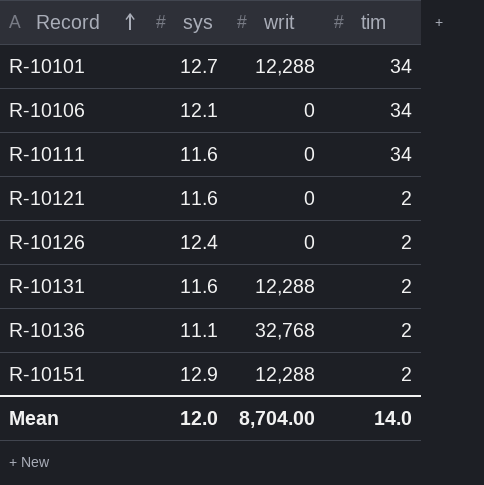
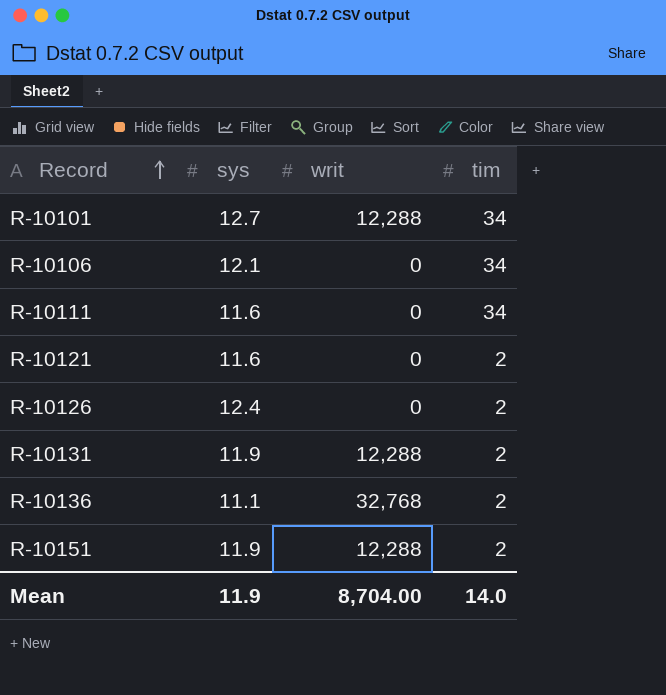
R-10131 | sys: 11.6 -> 11.9
R-10151 | sys: 12.9 -> 11.9
Mean | sys: 12.0 -> 11.9

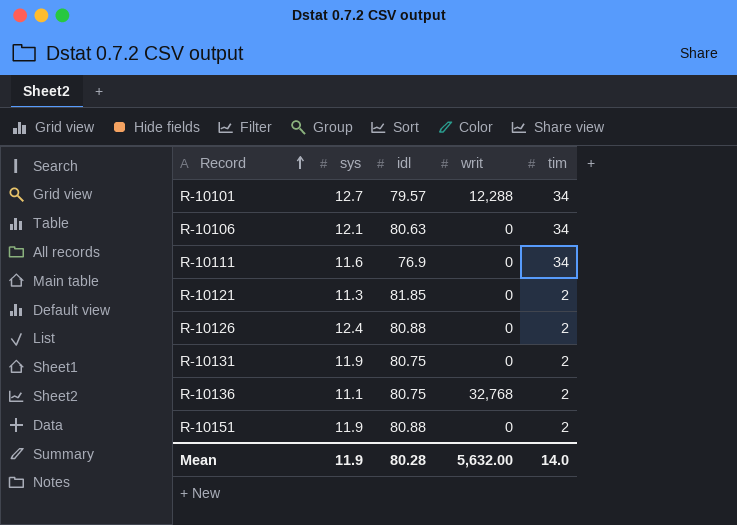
column idl | position: none -> 3
R-10121 | sys: 11.6 -> 11.3
R-10131 | writ: 12,288 -> 0
R-10151 | writ: 12,288 -> 0
Mean | writ: 8,704.00 -> 5,632.00

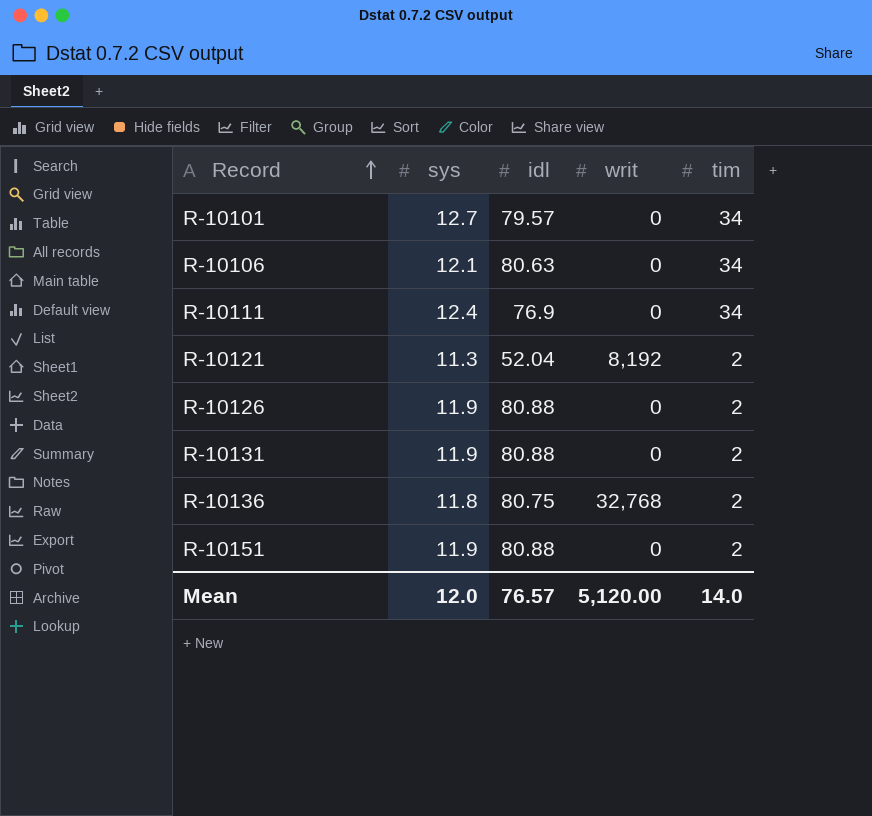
R-10101 | writ: 12,288 -> 0
R-10111 | sys: 11.6 -> 12.4
R-10121 | idl: 81.85 -> 52.04
R-10121 | writ: 0 -> 8,192
R-10126 | sys: 12.4 -> 11.9
R-10131 | idl: 80.75 -> 80.88
R-10136 | sys: 11.1 -> 11.8
Mean | sys: 11.9 -> 12.0
Mean | idl: 80.28 -> 76.57
Mean | writ: 5,632.00 -> 5,120.00

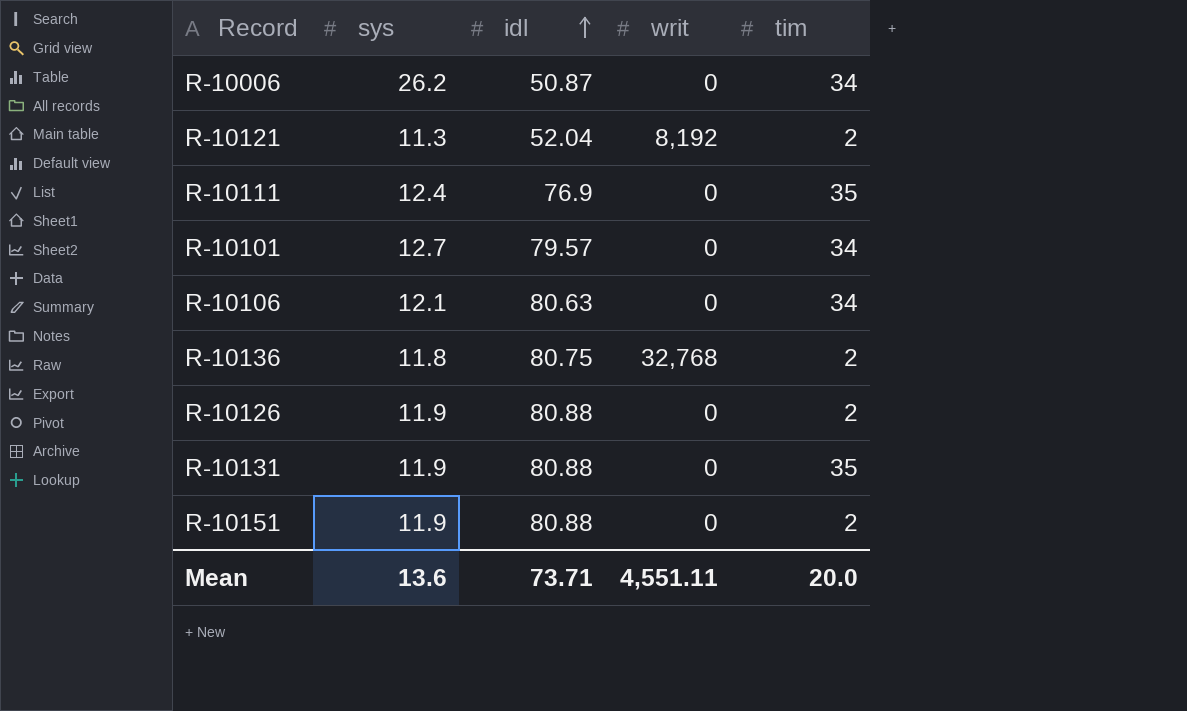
row order: Record ascending -> idl ascending
row R-10006: none -> 26.2 | 50.87 | 0 | 34
R-10111 | tim: 34 -> 35
R-10131 | tim: 2 -> 35
Mean | sys: 12.0 -> 13.6
Mean | idl: 76.57 -> 73.71
Mean | writ: 5,120.00 -> 4,551.11
Mean | tim: 14.0 -> 20.0

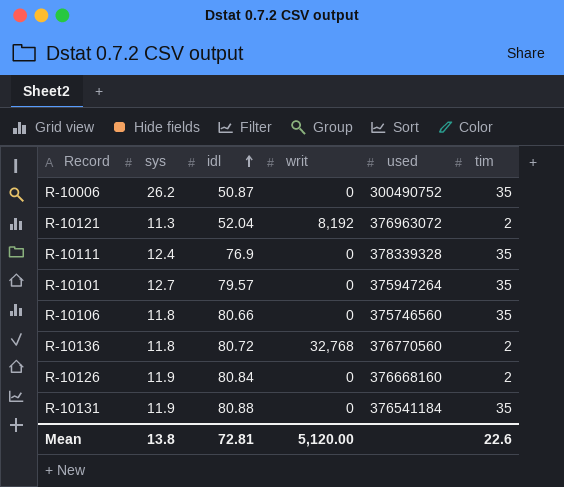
column used | position: none -> 5
row R-10151: 11.9 | 80.88 | 0 | 2 -> none
R-10006 | tim: 34 -> 35
R-10101 | tim: 34 -> 35
R-10106 | sys: 12.1 -> 11.8
R-10106 | idl: 80.63 -> 80.66
R-10106 | tim: 34 -> 35
R-10136 | idl: 80.75 -> 80.72
R-10126 | idl: 80.88 -> 80.84
Mean | sys: 13.6 -> 13.8
Mean | idl: 73.71 -> 72.81
Mean | writ: 4,551.11 -> 5,120.00
Mean | tim: 20.0 -> 22.6

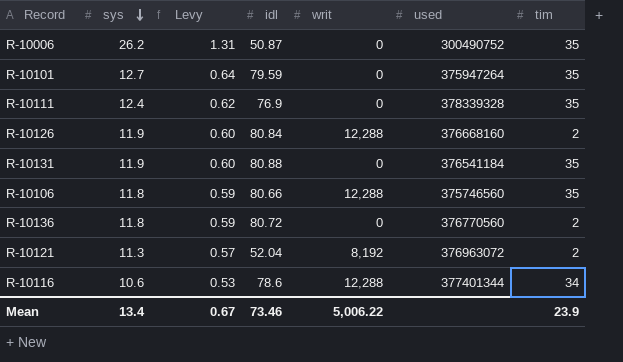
row order: idl ascending -> sys descending
column Levy | formula: none -> [sys] * 0.05
R-10101 | idl: 79.57 -> 79.59
R-10126 | writ: 0 -> 12,288
R-10106 | writ: 0 -> 12,288
R-10136 | writ: 32,768 -> 0
row R-10116: none -> 10.6 | 0.53 | 78.6 | 12,288 | 377401344 | 34
Mean | sys: 13.8 -> 13.4
Mean | idl: 72.81 -> 73.46
Mean | writ: 5,120.00 -> 5,006.22
Mean | tim: 22.6 -> 23.9

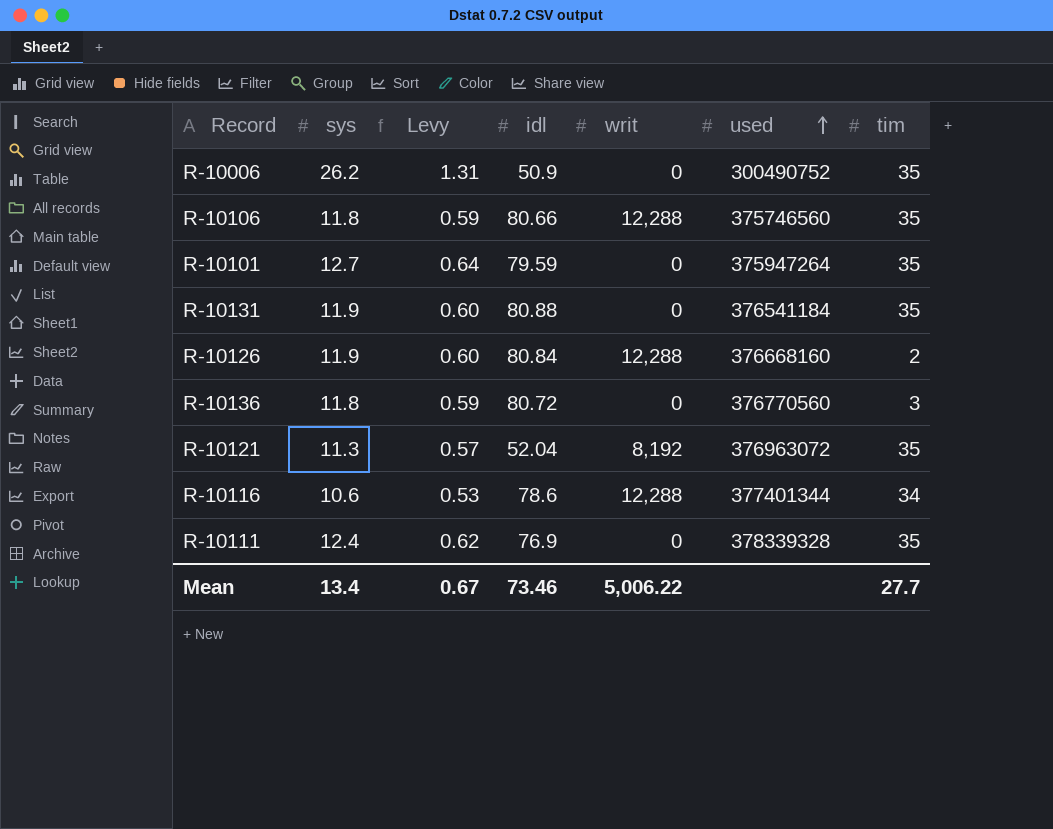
row order: sys descending -> used ascending
R-10006 | idl: 50.87 -> 50.9
R-10136 | tim: 2 -> 3
R-10121 | tim: 2 -> 35
Mean | tim: 23.9 -> 27.7

